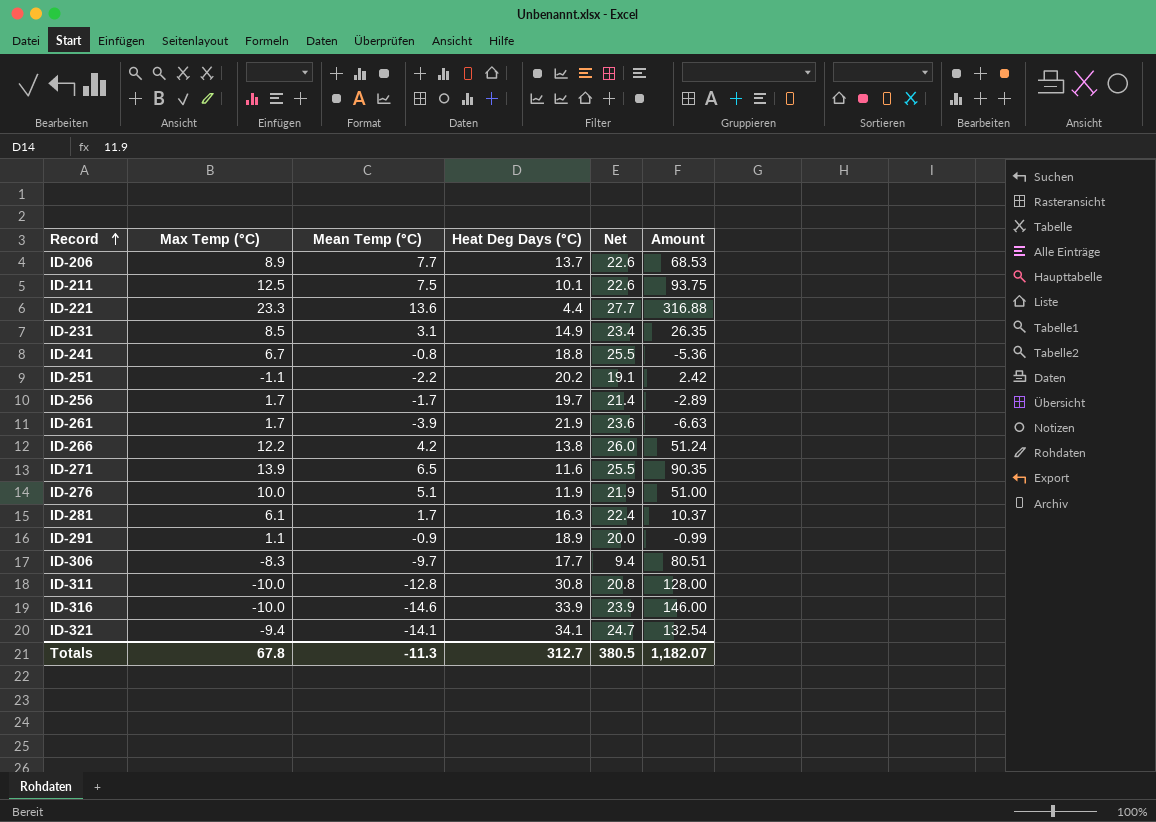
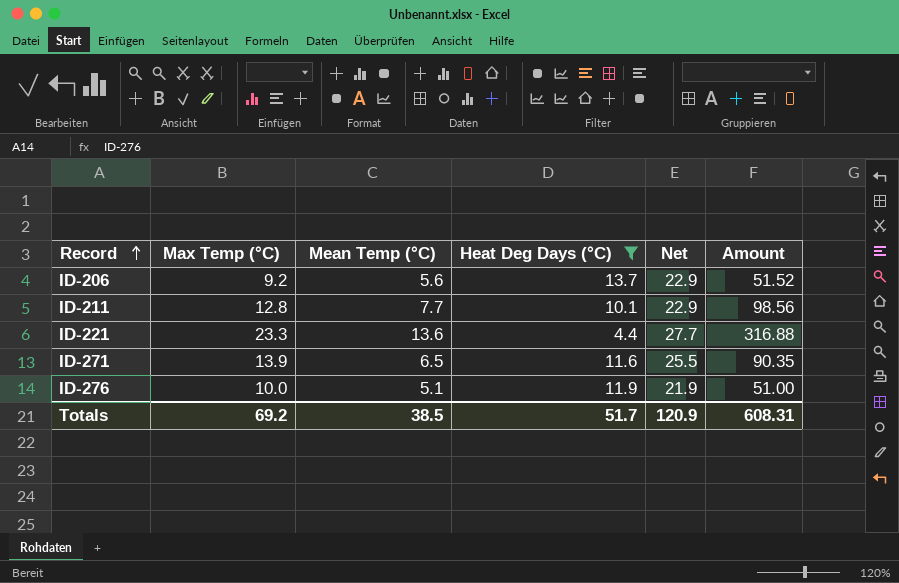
filter: none -> Heat Deg Days (°C) <= 13.7
ID-206 | Max Temp (°C): 8.9 -> 9.2
ID-206 | Mean Temp (°C): 7.7 -> 5.6
ID-206 | Net: 22.6 -> 22.9
ID-206 | Amount: 68.53 -> 51.52
ID-211 | Max Temp (°C): 12.5 -> 12.8
ID-211 | Mean Temp (°C): 7.5 -> 7.7
ID-211 | Net: 22.6 -> 22.9
ID-211 | Amount: 93.75 -> 98.56
Totals | Max Temp (°C): 67.8 -> 69.2
Totals | Mean Temp (°C): -11.3 -> 38.5
Totals | Heat Deg Days (°C): 312.7 -> 51.7
Totals | Net: 380.5 -> 120.9
Totals | Amount: 1,182.07 -> 608.31

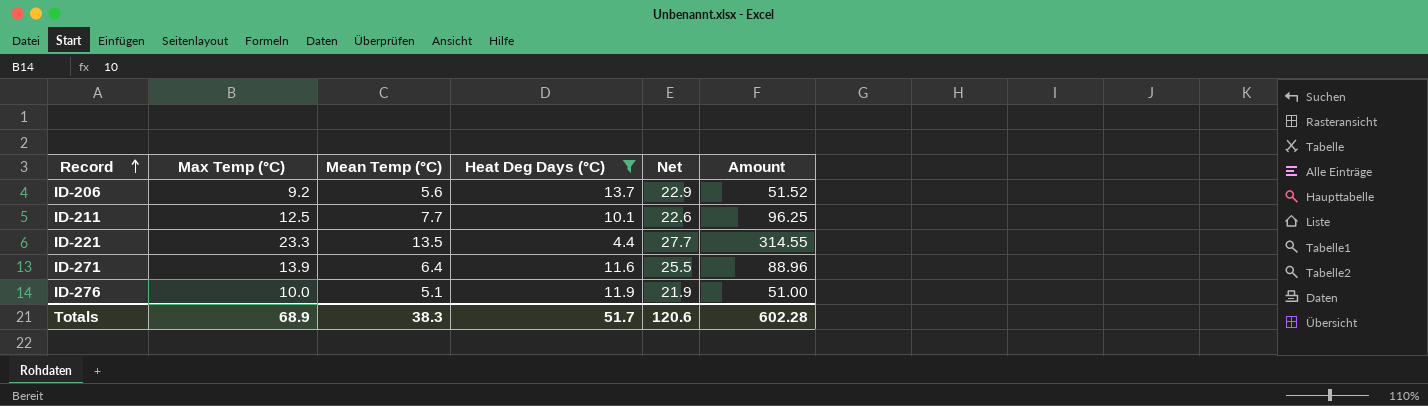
ID-211 | Max Temp (°C): 12.8 -> 12.5
ID-211 | Net: 22.9 -> 22.6
ID-211 | Amount: 98.56 -> 96.25
ID-221 | Mean Temp (°C): 13.6 -> 13.5
ID-221 | Amount: 316.88 -> 314.55
ID-271 | Mean Temp (°C): 6.5 -> 6.4
ID-271 | Amount: 90.35 -> 88.96
Totals | Max Temp (°C): 69.2 -> 68.9
Totals | Mean Temp (°C): 38.5 -> 38.3
Totals | Net: 120.9 -> 120.6
Totals | Amount: 608.31 -> 602.28

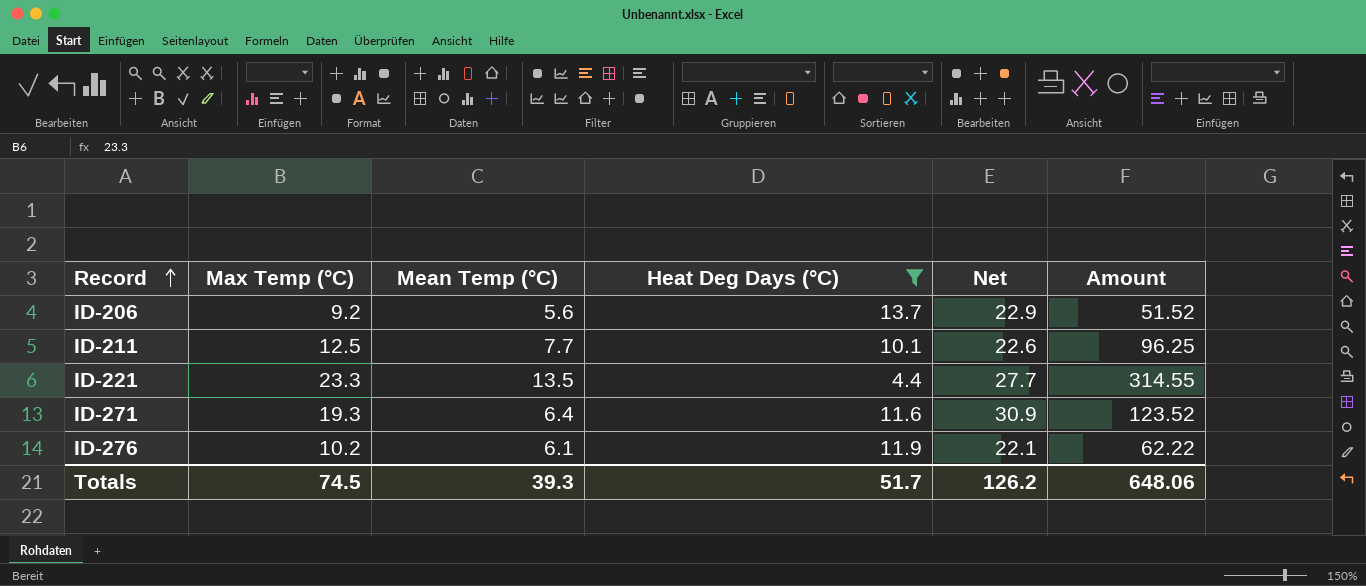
ID-271 | Max Temp (°C): 13.9 -> 19.3
ID-271 | Net: 25.5 -> 30.9
ID-271 | Amount: 88.96 -> 123.52
ID-276 | Max Temp (°C): 10.0 -> 10.2
ID-276 | Mean Temp (°C): 5.1 -> 6.1
ID-276 | Net: 21.9 -> 22.1
ID-276 | Amount: 51.00 -> 62.22
Totals | Max Temp (°C): 68.9 -> 74.5
Totals | Mean Temp (°C): 38.3 -> 39.3
Totals | Net: 120.6 -> 126.2
Totals | Amount: 602.28 -> 648.06

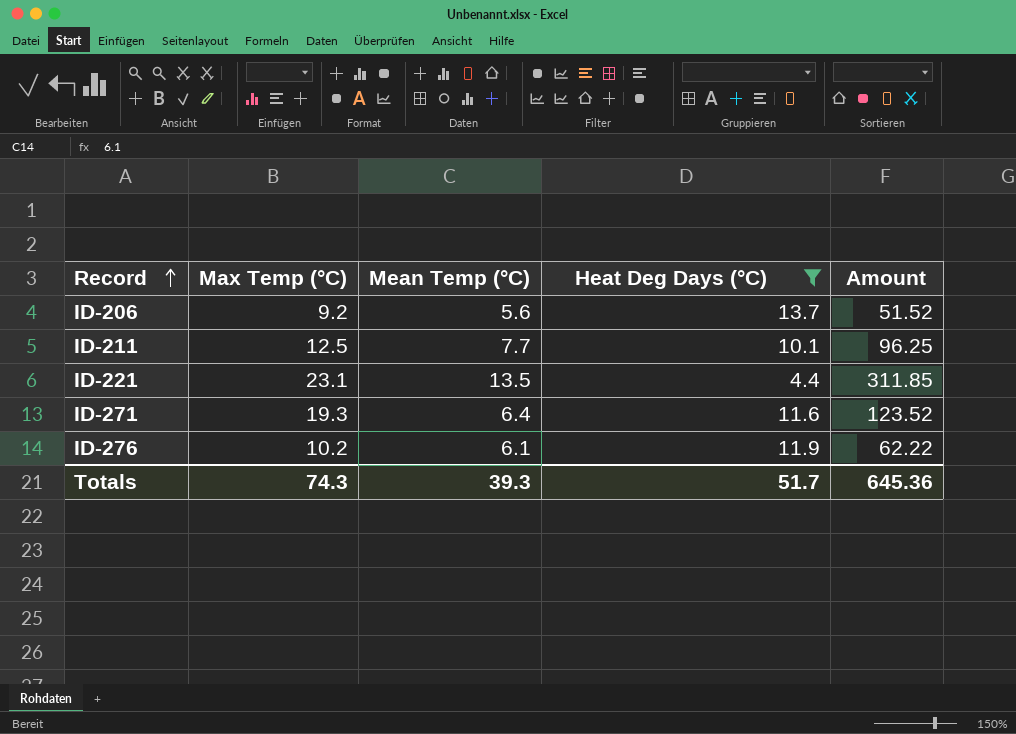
column Net | formula: [Max Temp (°C)] + [Heat Deg Days (°C)] -> none
ID-221 | Max Temp (°C): 23.3 -> 23.1
ID-221 | Amount: 314.55 -> 311.85
Totals | Max Temp (°C): 74.5 -> 74.3
Totals | Amount: 648.06 -> 645.36

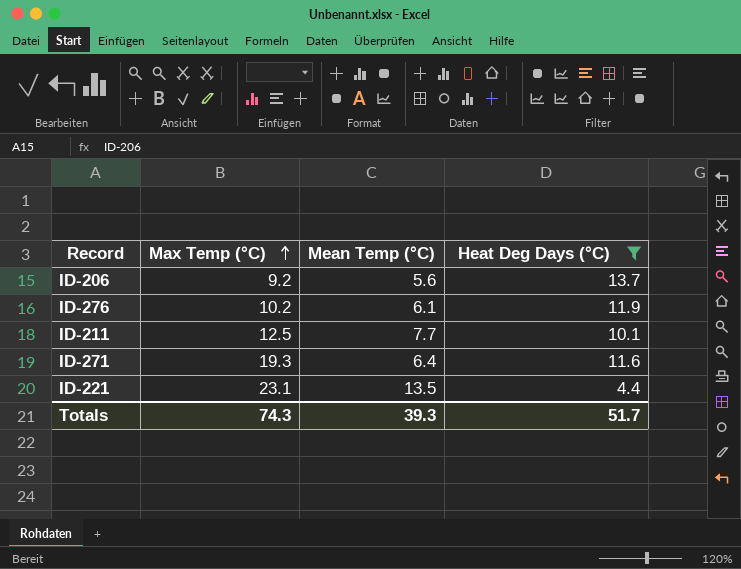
row order: Record ascending -> Max Temp (°C) ascending
column Amount | formula: [Max Temp (°C)] * [Mean Temp (°C)] -> none

